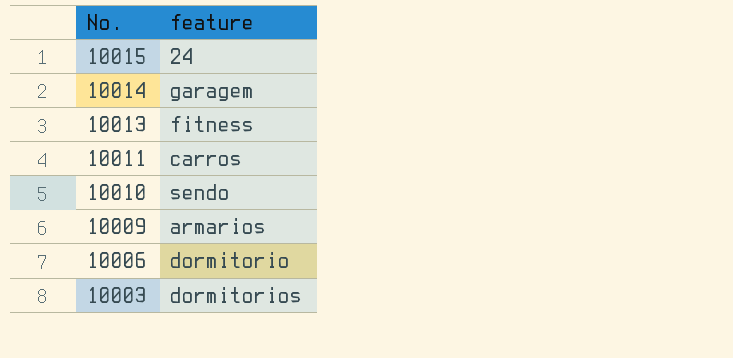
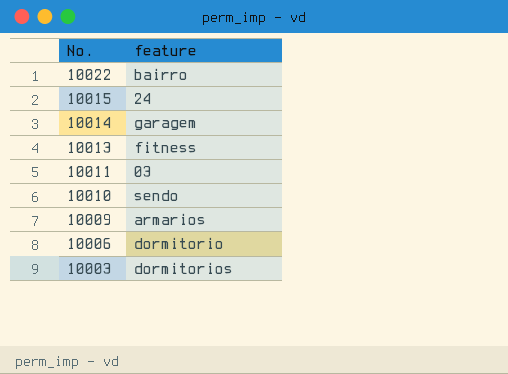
row 10022: none -> bairro
10011 | feature: carros -> 03

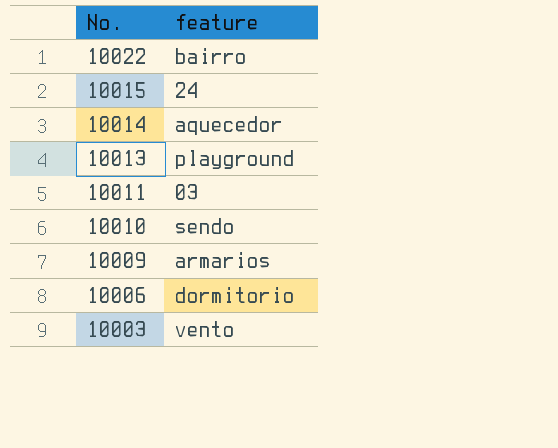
10014 | feature: garagem -> aquecedor
10013 | feature: fitness -> playground
10003 | feature: dormitorios -> vento

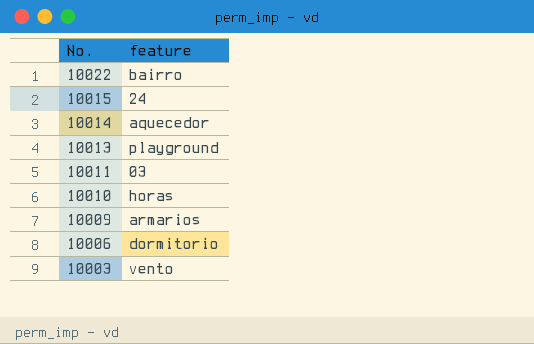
10010 | feature: sendo -> horas

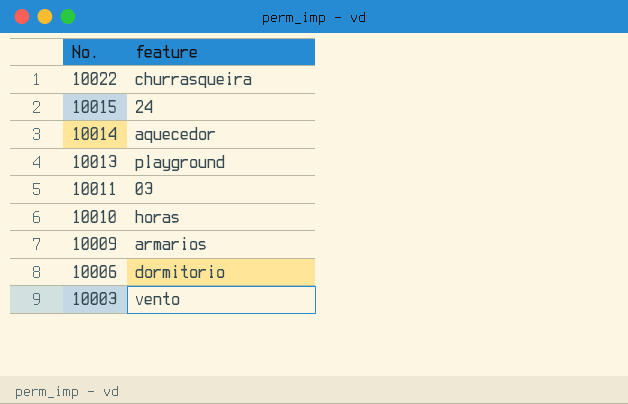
10022 | feature: bairro -> churrasqueira

